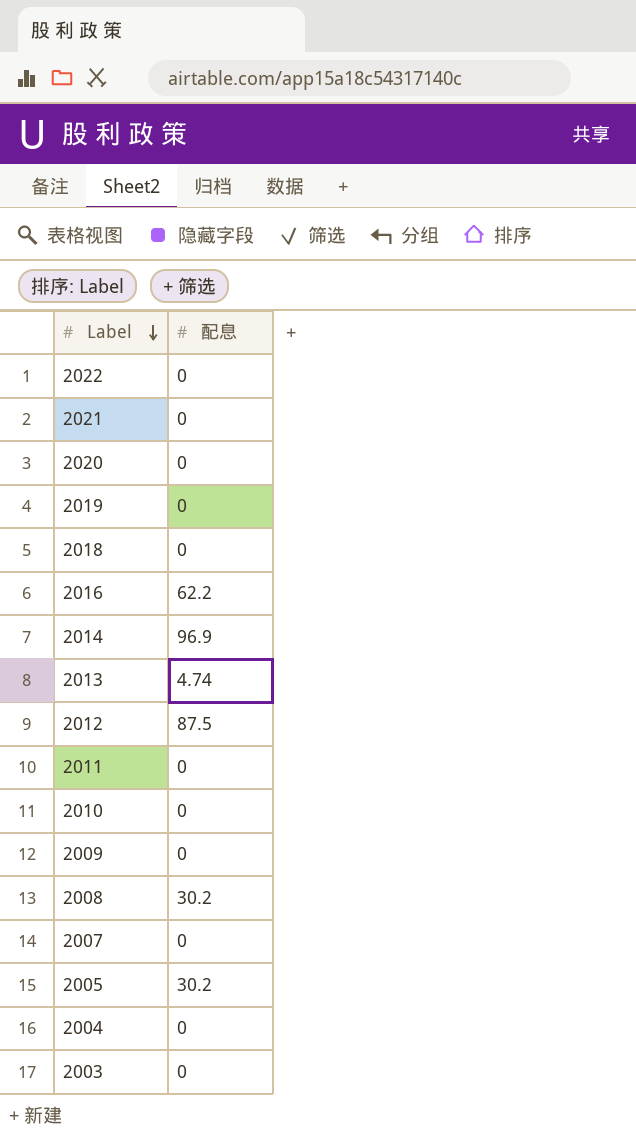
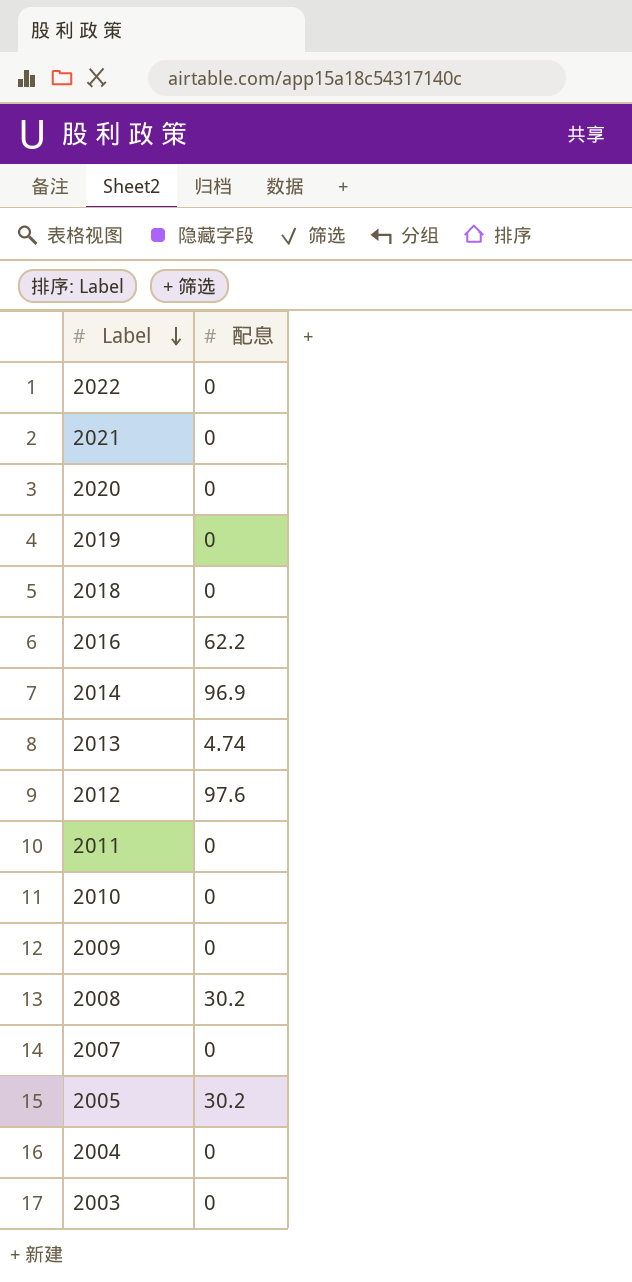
2012 | 配息: 87.5 -> 97.6

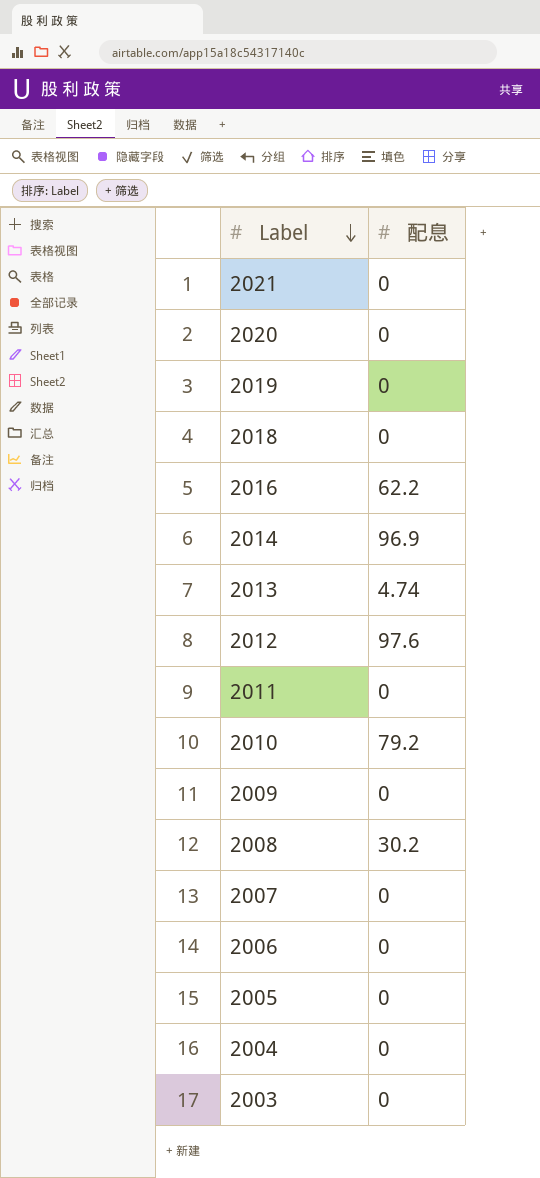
row 2022: 0 -> none
2010 | 配息: 0 -> 79.2
row 2006: none -> 0
2005 | 配息: 30.2 -> 0

